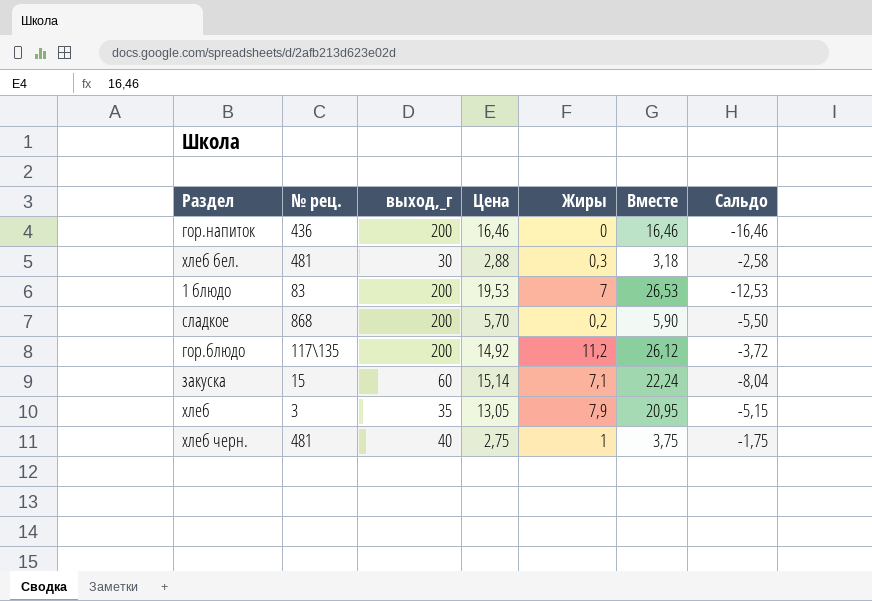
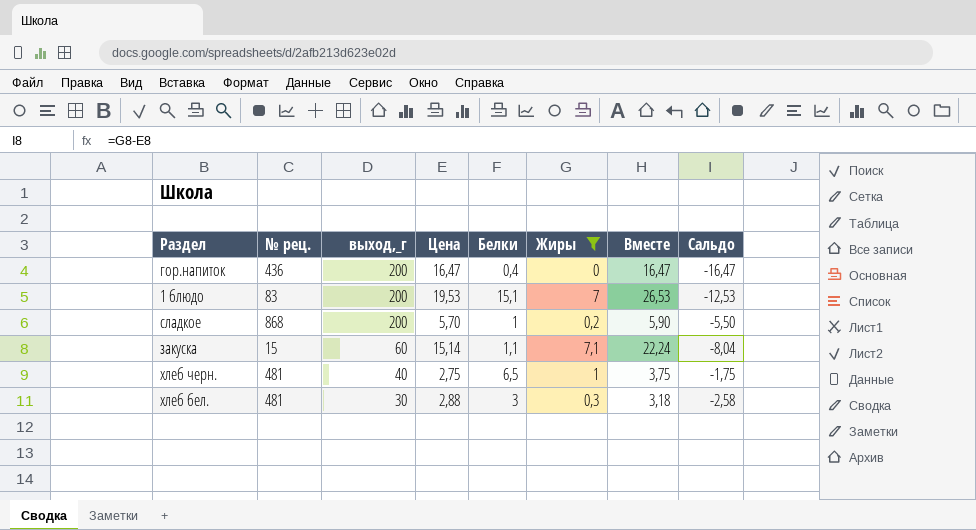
filter: none -> Жиры <= 7,1
row order: none -> выход,_г descending
column Белки | position: none -> 5
гор.напиток | Цена: 16,46 -> 16,47
гор.напиток | Вместе: 16,46 -> 16,47
гор.напиток | Сальдо: -16,46 -> -16,47

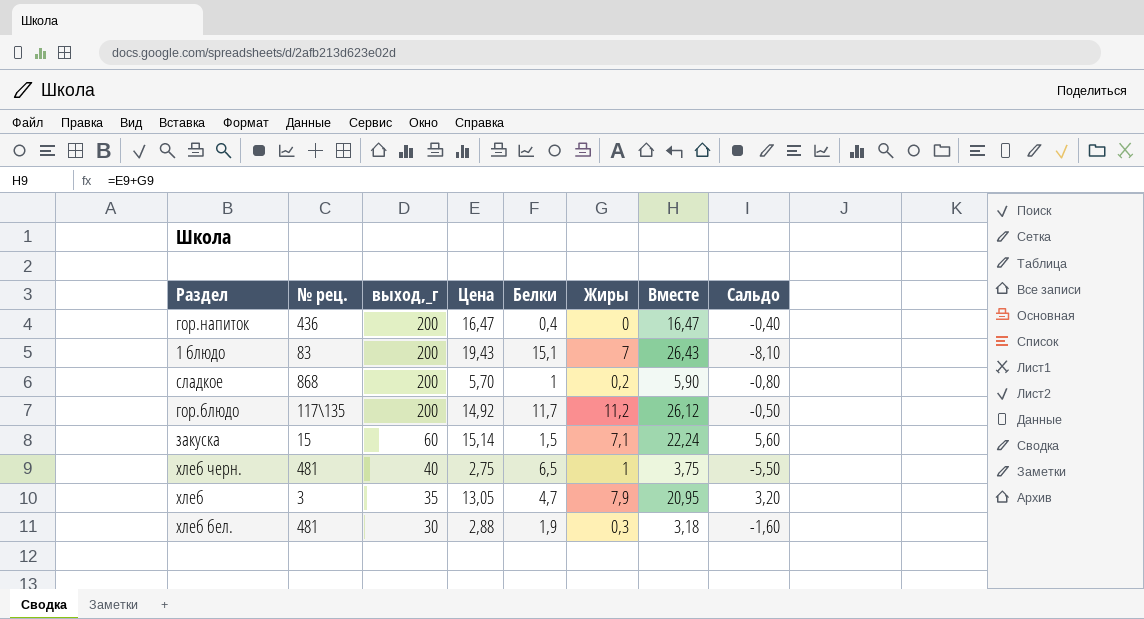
filter: Жиры <= 7,1 -> none
column Сальдо | formula: [Жиры] - [Цена] -> [Жиры] - [Белки]
1 блюдо | Цена: 19,53 -> 19,43
1 блюдо | Вместе: 26,53 -> 26,43
закуска | Белки: 1,1 -> 1,5
хлеб бел. | Белки: 3 -> 1,9

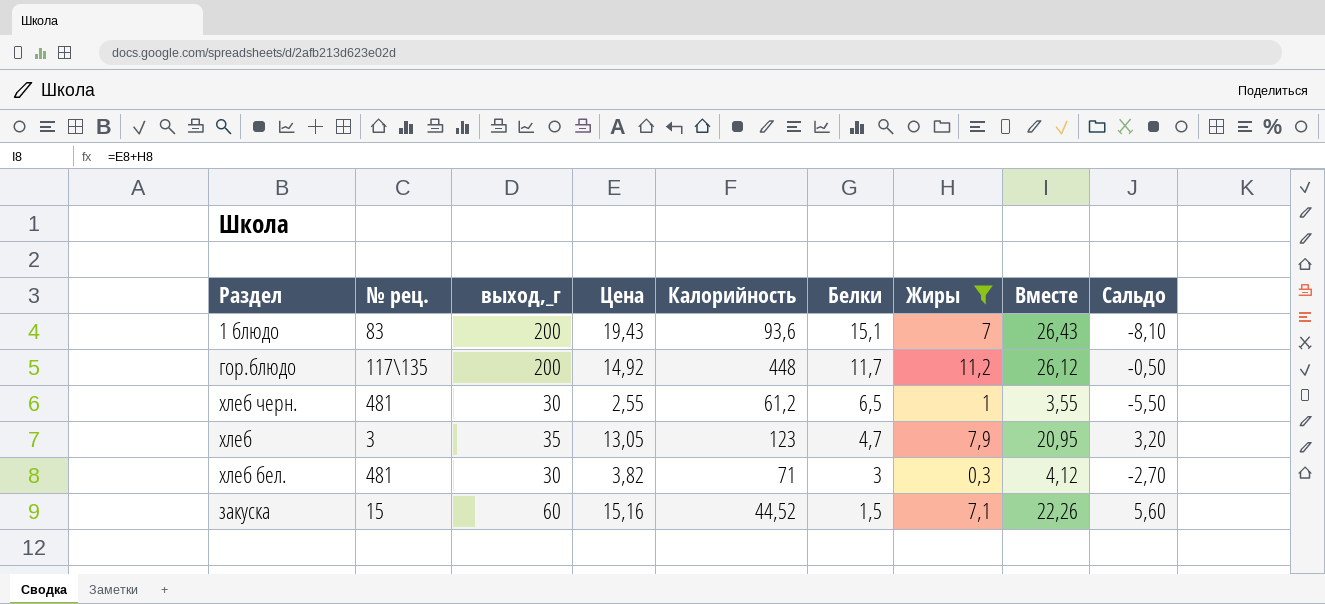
filter: none -> Жиры >= 0,3
row order: выход,_г descending -> Белки descending
column Калорийность | position: none -> 5
хлеб черн. | выход,_г: 40 -> 30
хлеб черн. | Цена: 2,75 -> 2,55
хлеб черн. | Вместе: 3,75 -> 3,55
хлеб бел. | Цена: 2,88 -> 3,82
хлеб бел. | Белки: 1,9 -> 3
хлеб бел. | Вместе: 3,18 -> 4,12
хлеб бел. | Сальдо: -1,60 -> -2,70
закуска | Цена: 15,14 -> 15,16
закуска | Вместе: 22,24 -> 22,26

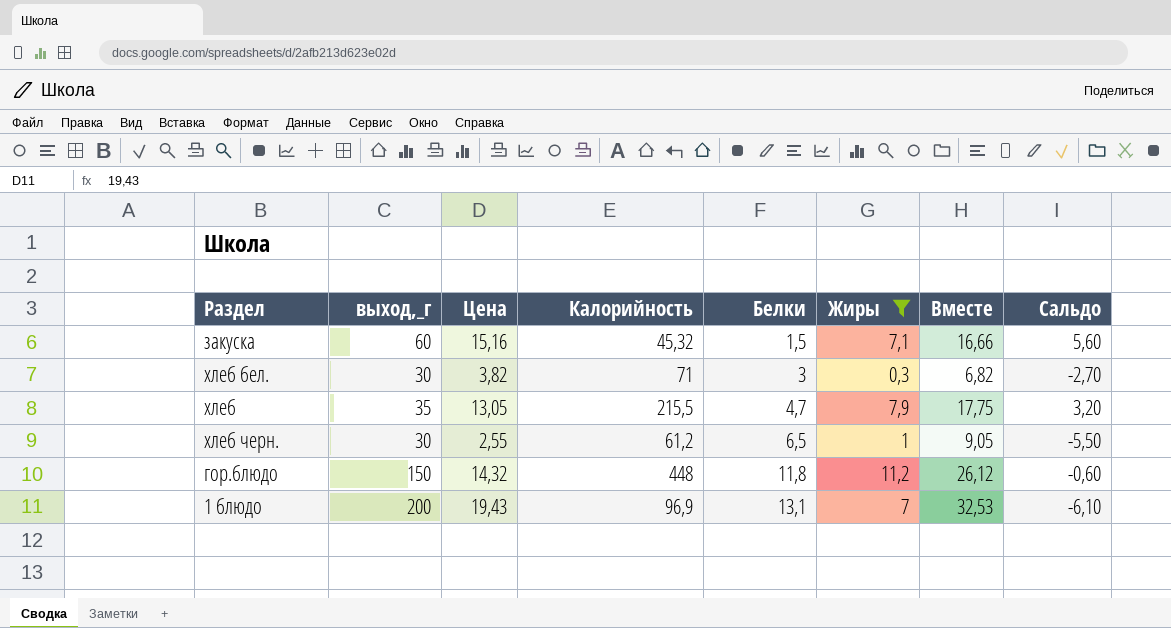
row order: Белки descending -> Белки ascending
column № рец. | position: 2 -> none
column Вместе | formula: [Цена] + [Жиры] -> [Цена] + [Белки]
закуска | Калорийность: 44,52 -> 45,32
хлеб | Калорийность: 123 -> 215,5
гор.блюдо | выход,_г: 200 -> 150
гор.блюдо | Цена: 14,92 -> 14,32
гор.блюдо | Белки: 11,7 -> 11,8
гор.блюдо | Сальдо: -0,50 -> -0,60
1 блюдо | Калорийность: 93,6 -> 96,9
1 блюдо | Белки: 15,1 -> 13,1
1 блюдо | Сальдо: -8,10 -> -6,10

